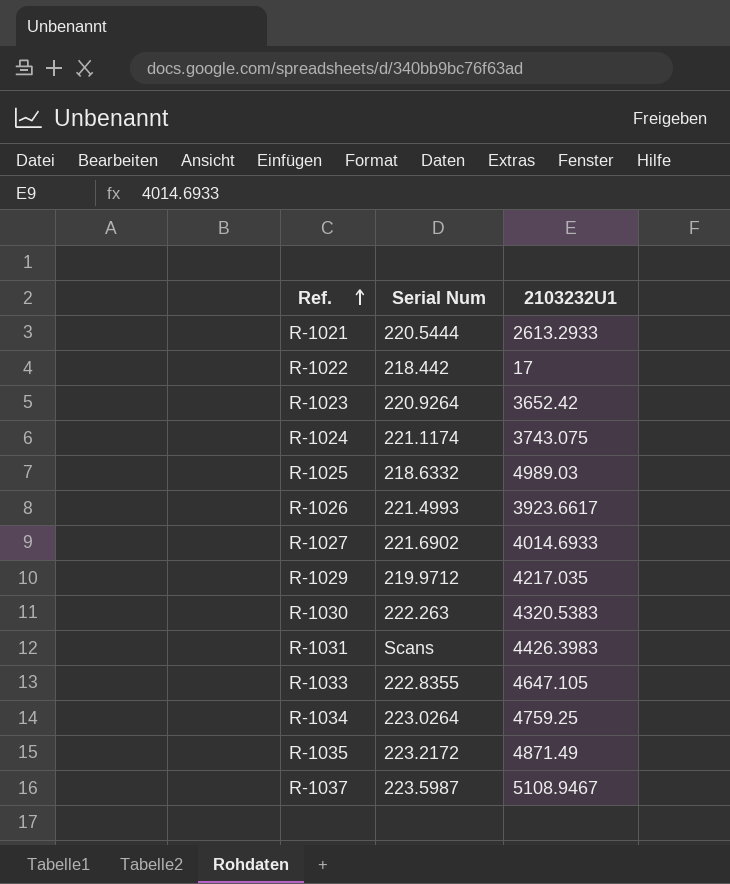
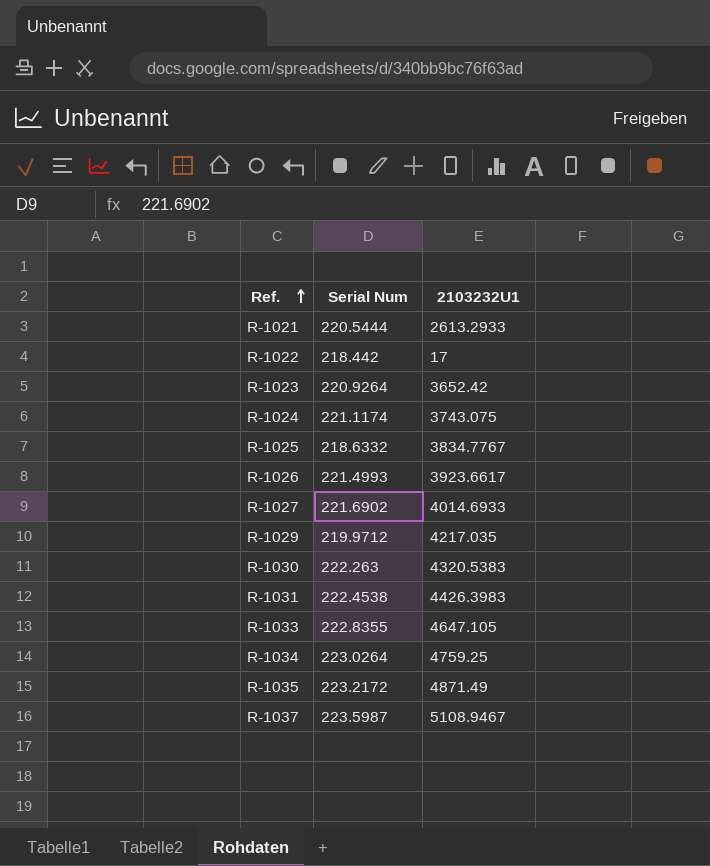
R-1025 | 2103232U1: 4989.03 -> 3834.7767
R-1031 | Serial Num: Scans -> 222.4538

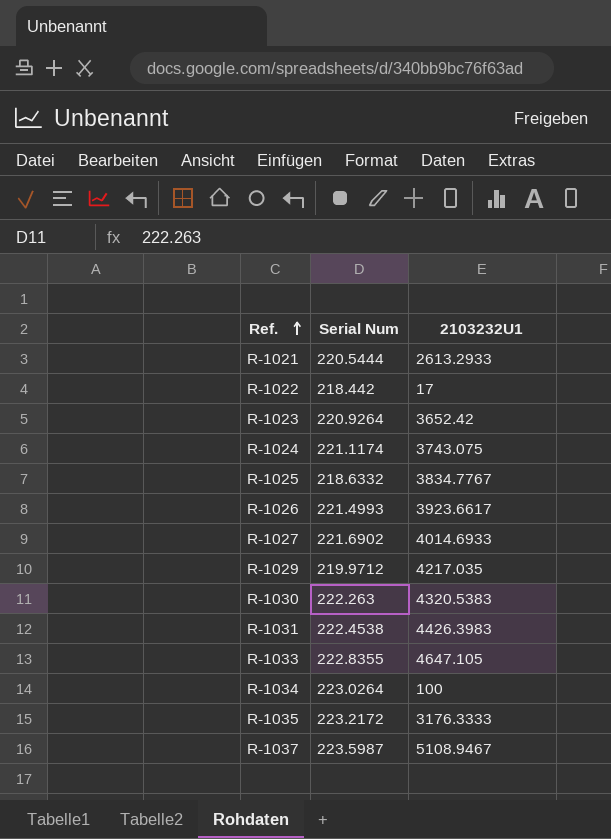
R-1034 | 2103232U1: 4759.25 -> 100
R-1035 | 2103232U1: 4871.49 -> 3176.3333

